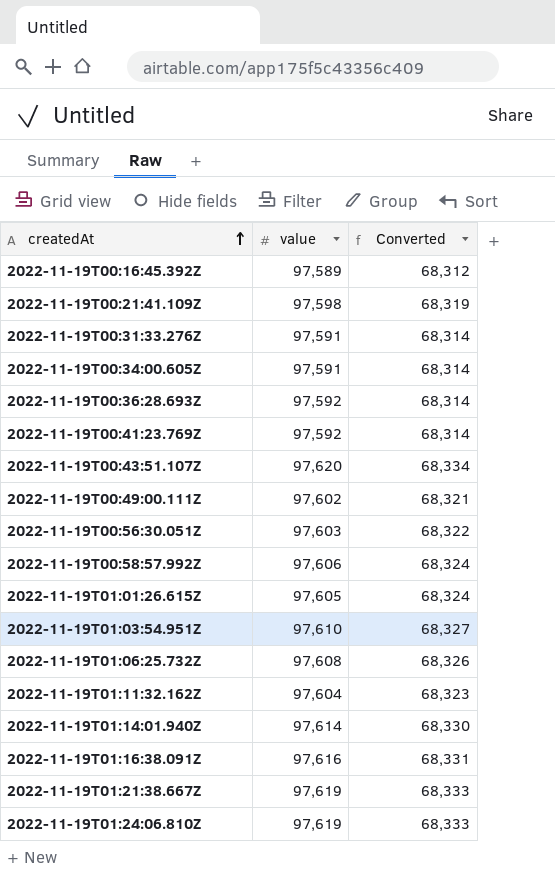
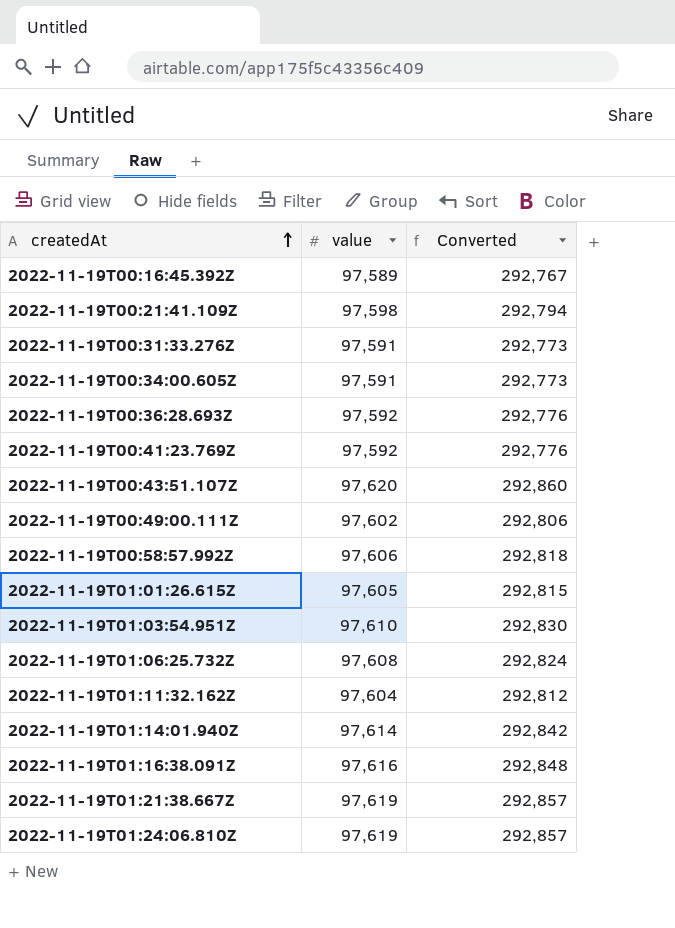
column Converted | formula: [value] * 0.7 -> [value] * 3
row 2022-11-19T00:56:30.051Z: 97,603 | 68,322 -> none

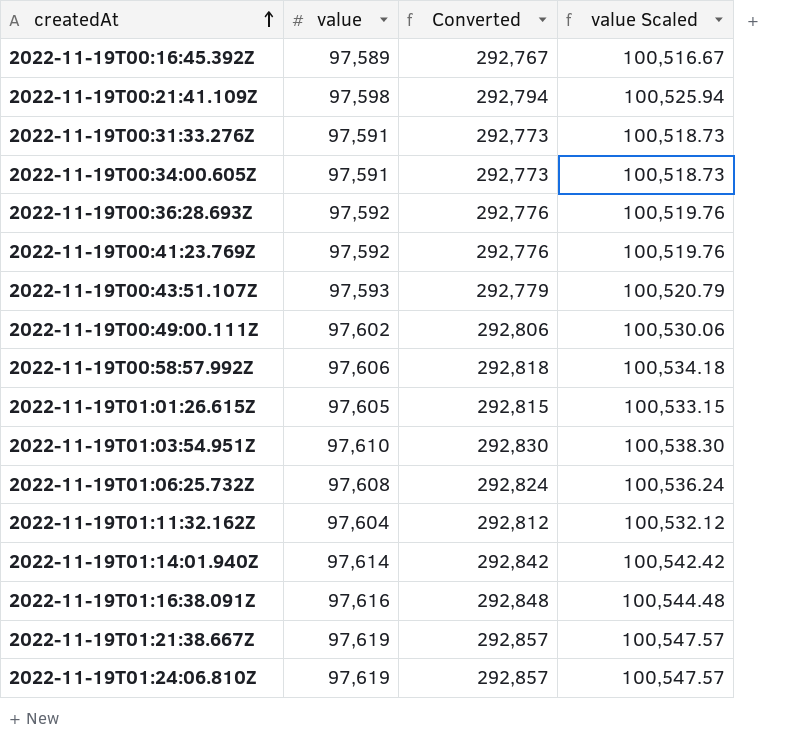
column value Scaled | formula: none -> [value] * 1.03
2022-11-19T00:43:51.107Z | value: 97,620 -> 97,593
2022-11-19T00:43:51.107Z | Converted: 292,860 -> 292,779

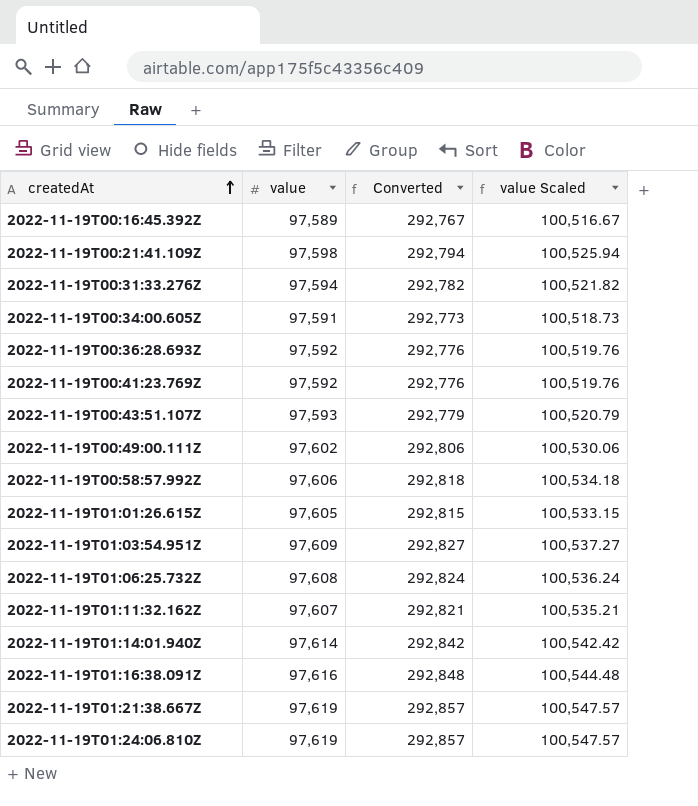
2022-11-19T00:31:33.276Z | value: 97,591 -> 97,594
2022-11-19T00:31:33.276Z | Converted: 292,773 -> 292,782
2022-11-19T00:31:33.276Z | value Scaled: 100,518.73 -> 100,521.82
2022-11-19T01:03:54.951Z | value: 97,610 -> 97,609
2022-11-19T01:03:54.951Z | Converted: 292,830 -> 292,827
2022-11-19T01:03:54.951Z | value Scaled: 100,538.30 -> 100,537.27
2022-11-19T01:11:32.162Z | value: 97,604 -> 97,607
2022-11-19T01:11:32.162Z | Converted: 292,812 -> 292,821
2022-11-19T01:11:32.162Z | value Scaled: 100,532.12 -> 100,535.21

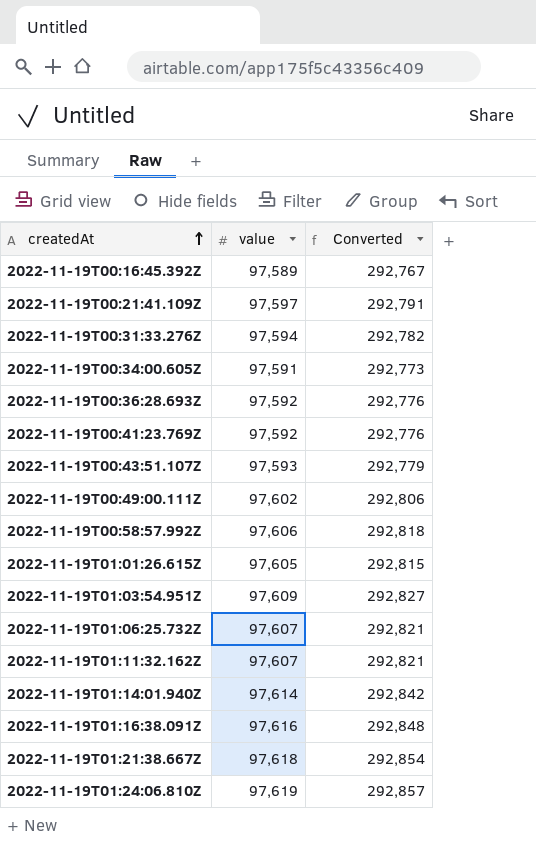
column value Scaled | formula: [value] * 1.03 -> none
2022-11-19T00:21:41.109Z | value: 97,598 -> 97,597
2022-11-19T00:21:41.109Z | Converted: 292,794 -> 292,791
2022-11-19T01:06:25.732Z | value: 97,608 -> 97,607
2022-11-19T01:06:25.732Z | Converted: 292,824 -> 292,821
2022-11-19T01:21:38.667Z | value: 97,619 -> 97,618
2022-11-19T01:21:38.667Z | Converted: 292,857 -> 292,854

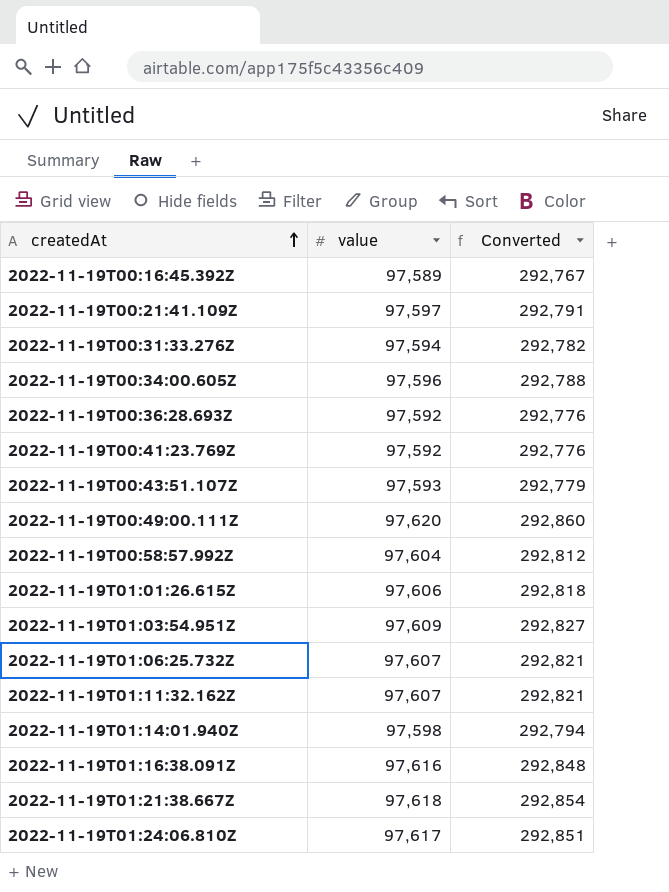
2022-11-19T00:34:00.605Z | value: 97,591 -> 97,596
2022-11-19T00:34:00.605Z | Converted: 292,773 -> 292,788
2022-11-19T00:49:00.111Z | value: 97,602 -> 97,620
2022-11-19T00:49:00.111Z | Converted: 292,806 -> 292,860
2022-11-19T00:58:57.992Z | value: 97,606 -> 97,604
2022-11-19T00:58:57.992Z | Converted: 292,818 -> 292,812
2022-11-19T01:01:26.615Z | value: 97,605 -> 97,606
2022-11-19T01:01:26.615Z | Converted: 292,815 -> 292,818
2022-11-19T01:14:01.940Z | value: 97,614 -> 97,598
2022-11-19T01:14:01.940Z | Converted: 292,842 -> 292,794
2022-11-19T01:24:06.810Z | value: 97,619 -> 97,617
2022-11-19T01:24:06.810Z | Converted: 292,857 -> 292,851

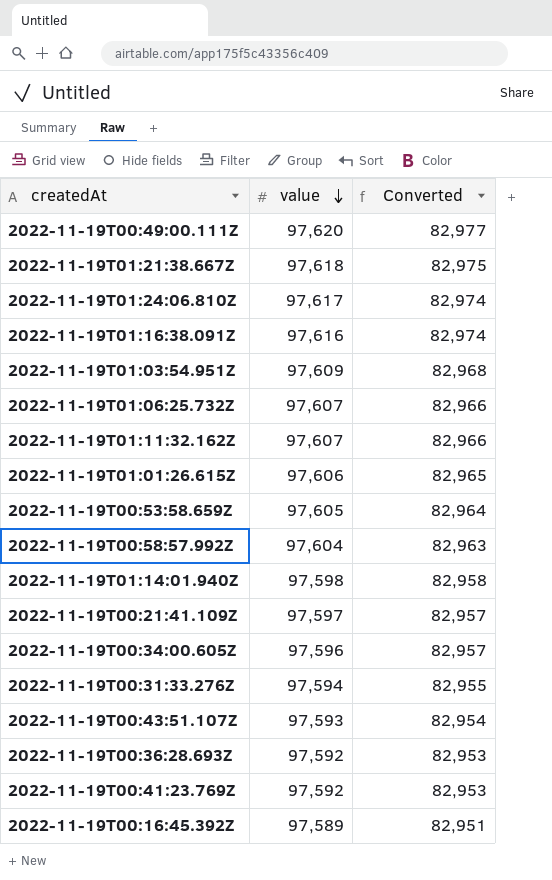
row order: createdAt ascending -> value descending
column Converted | formula: [value] * 3 -> [value] * 0.85
row 2022-11-19T00:53:58.659Z: none -> 97,605 | 82,964

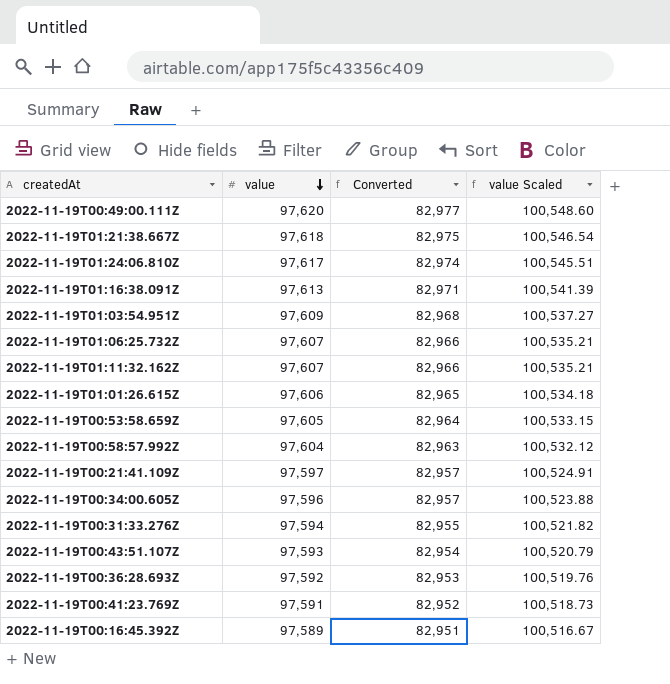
column value Scaled | formula: none -> [value] * 1.03
row 2022-11-19T01:14:01.940Z: 97,598 | 82,958 -> none
2022-11-19T01:16:38.091Z | value: 97,616 -> 97,613
2022-11-19T01:16:38.091Z | Converted: 82,974 -> 82,971
2022-11-19T00:41:23.769Z | value: 97,592 -> 97,591
2022-11-19T00:41:23.769Z | Converted: 82,953 -> 82,952

